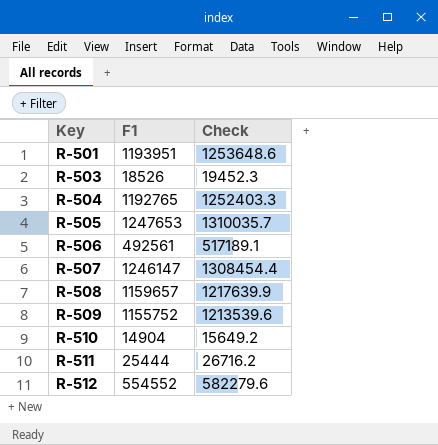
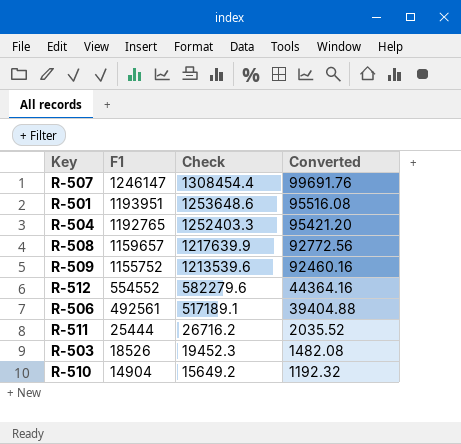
row order: Key ascending -> F1 descending
column Converted | formula: none -> [F1] * 0.08
row R-505: 1247653 | 1310035.7 -> none

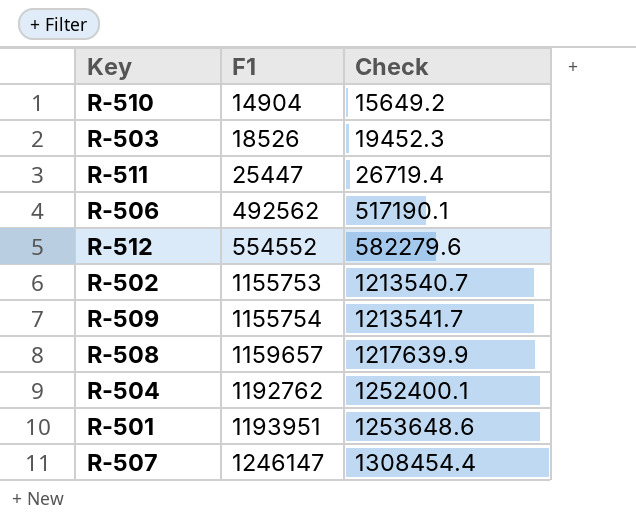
row order: F1 descending -> F1 ascending
column Converted | formula: [F1] * 0.08 -> none
R-511 | F1: 25444 -> 25447
R-511 | Check: 26716.2 -> 26719.4
R-506 | F1: 492561 -> 492562
R-506 | Check: 517189.1 -> 517190.1
row R-502: none -> 1155753 | 1213540.7
R-509 | F1: 1155752 -> 1155754
R-509 | Check: 1213539.6 -> 1213541.7
R-504 | F1: 1192765 -> 1192762
R-504 | Check: 1252403.3 -> 1252400.1

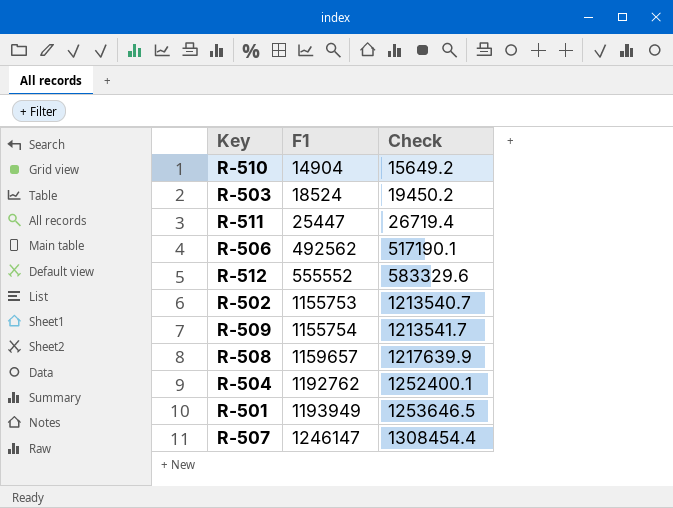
R-503 | F1: 18526 -> 18524
R-503 | Check: 19452.3 -> 19450.2
R-512 | F1: 554552 -> 555552
R-512 | Check: 582279.6 -> 583329.6
R-501 | F1: 1193951 -> 1193949
R-501 | Check: 1253648.6 -> 1253646.5

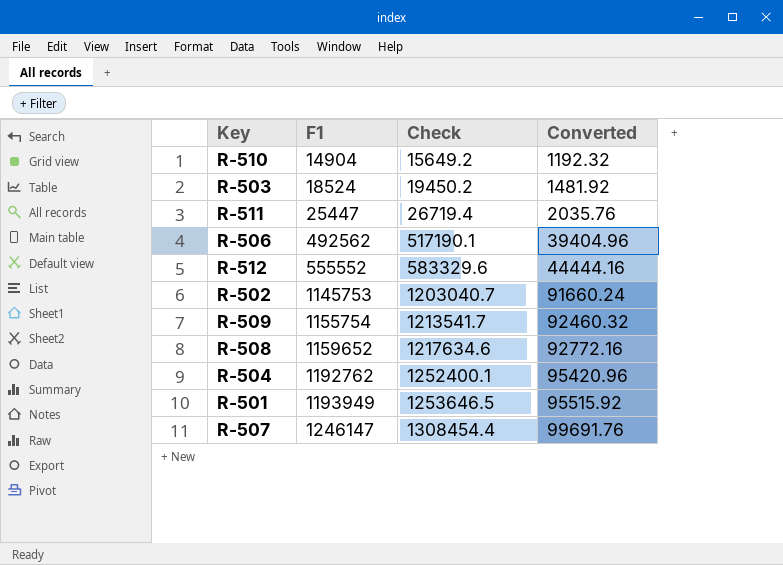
column Converted | formula: none -> [F1] * 0.08
R-502 | F1: 1155753 -> 1145753
R-502 | Check: 1213540.7 -> 1203040.7
R-508 | F1: 1159657 -> 1159652
R-508 | Check: 1217639.9 -> 1217634.6

